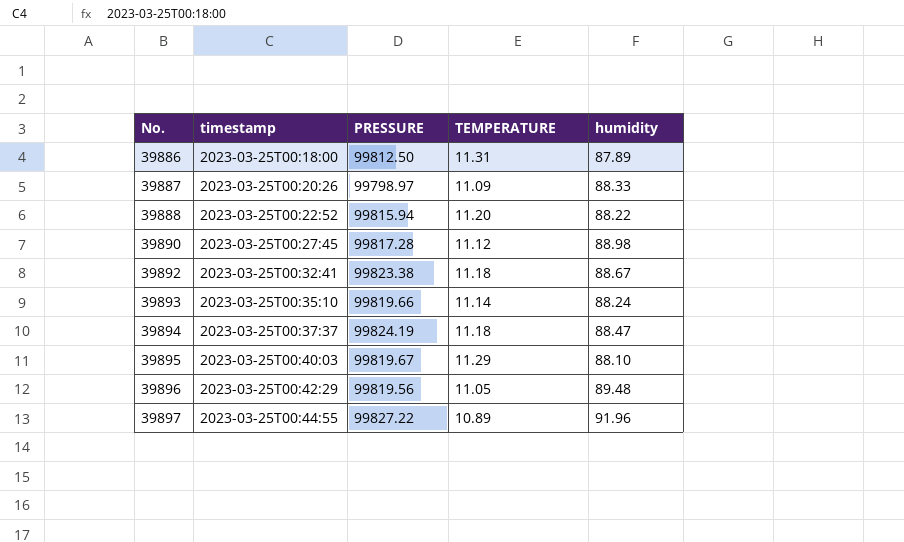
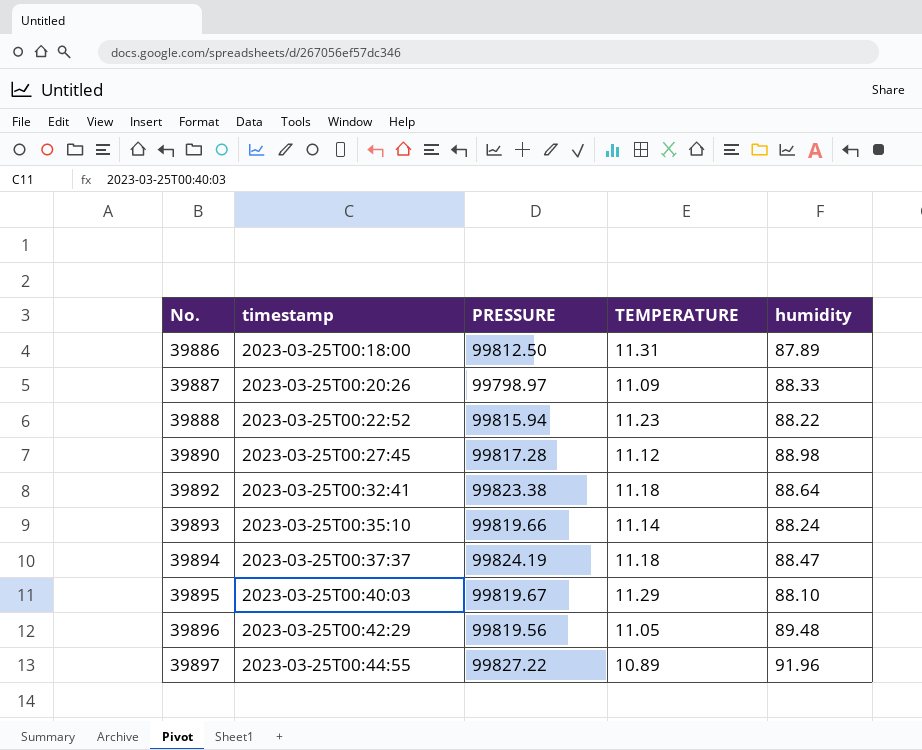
39888 | TEMPERATURE: 11.20 -> 11.23
39892 | humidity: 88.67 -> 88.64

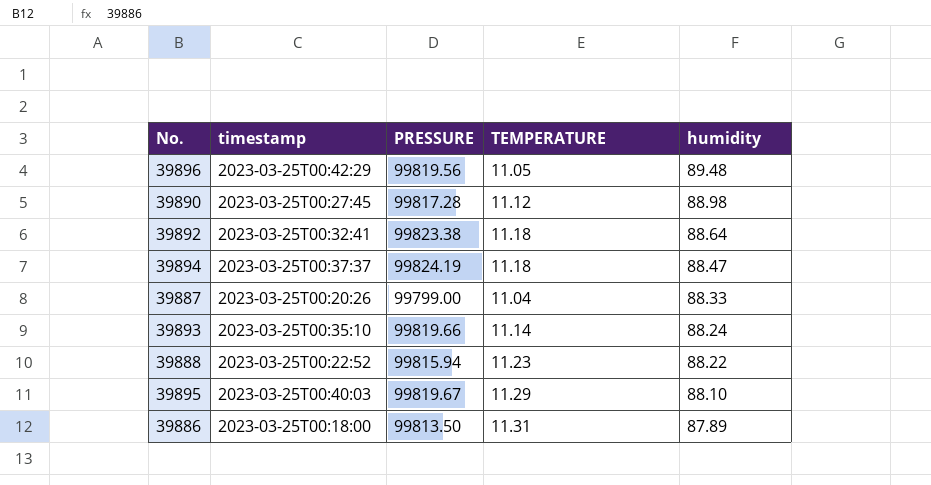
row order: No. ascending -> humidity descending
row 39897: 2023-03-25T00:44:55 | 99827.22 | 10.89 | 91.96 -> none
39887 | PRESSURE: 99798.97 -> 99799.00
39887 | TEMPERATURE: 11.09 -> 11.04
39886 | PRESSURE: 99812.50 -> 99813.50

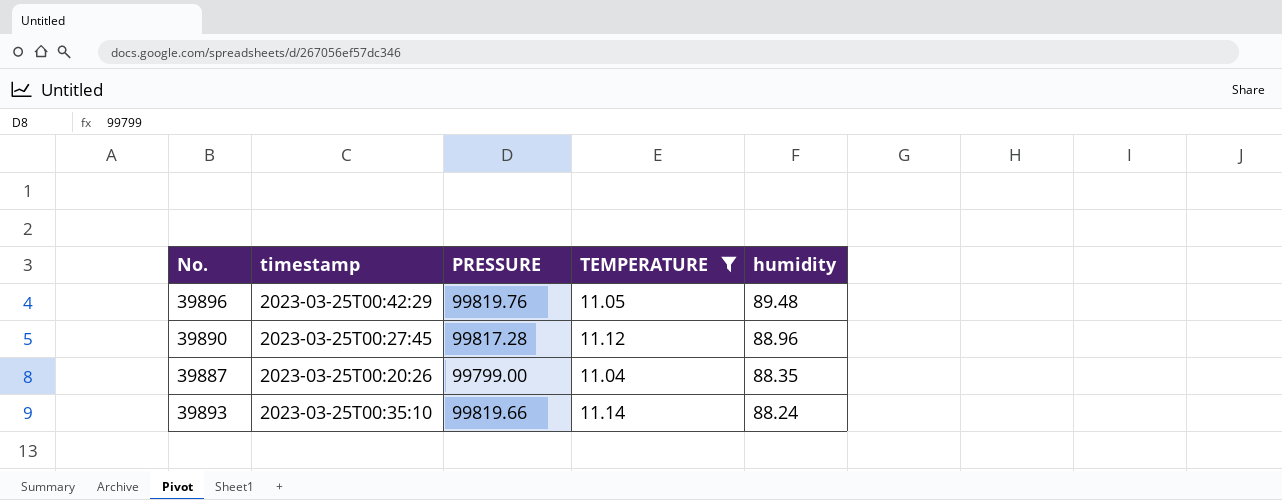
filter: none -> TEMPERATURE <= 11.14
39896 | PRESSURE: 99819.56 -> 99819.76
39890 | humidity: 88.98 -> 88.96
39887 | humidity: 88.33 -> 88.35

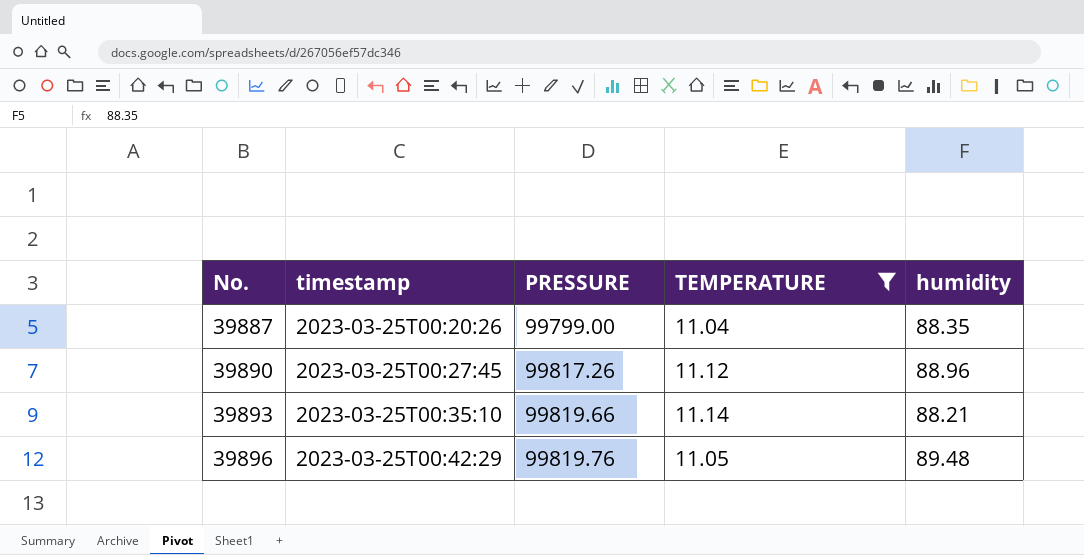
row order: humidity descending -> No. ascending
39890 | PRESSURE: 99817.28 -> 99817.26
39893 | humidity: 88.24 -> 88.21

